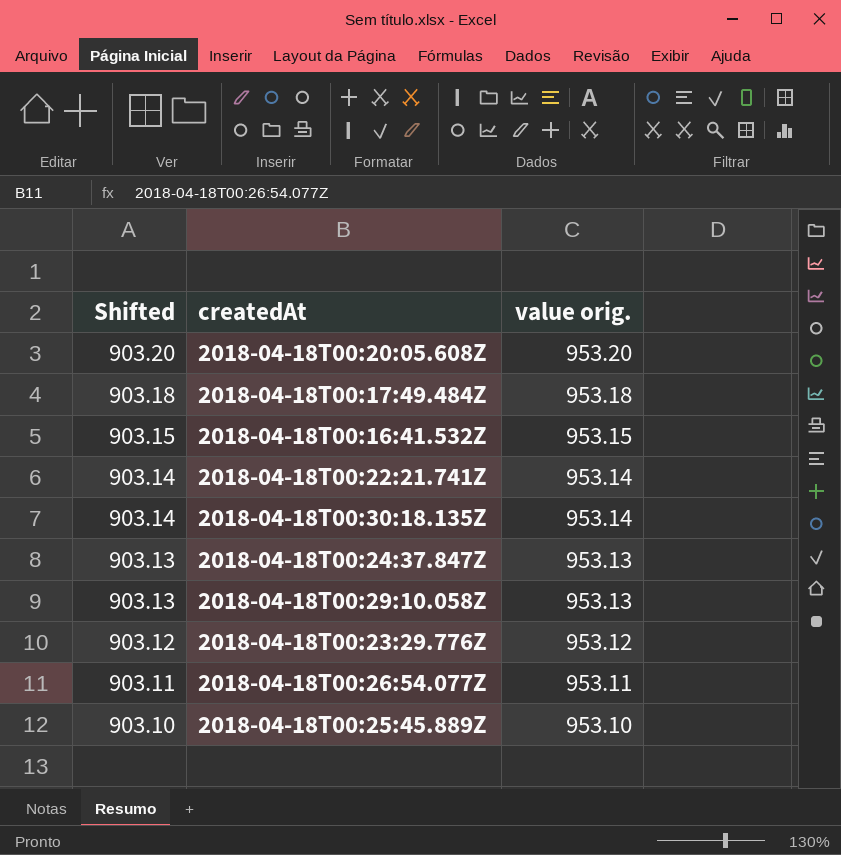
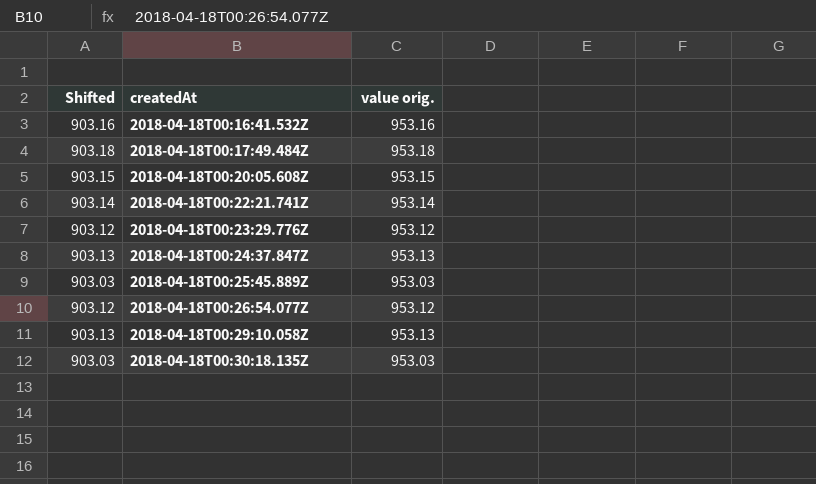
row order: Shifted descending -> createdAt ascending
2018-04-18T00:16:41.532Z | Shifted: 903.15 -> 903.16
2018-04-18T00:16:41.532Z | value orig.: 953.15 -> 953.16
2018-04-18T00:20:05.608Z | Shifted: 903.20 -> 903.15
2018-04-18T00:20:05.608Z | value orig.: 953.20 -> 953.15
2018-04-18T00:25:45.889Z | Shifted: 903.10 -> 903.03
2018-04-18T00:25:45.889Z | value orig.: 953.10 -> 953.03
2018-04-18T00:26:54.077Z | Shifted: 903.11 -> 903.12
2018-04-18T00:26:54.077Z | value orig.: 953.11 -> 953.12
2018-04-18T00:30:18.135Z | Shifted: 903.14 -> 903.03
2018-04-18T00:30:18.135Z | value orig.: 953.14 -> 953.03

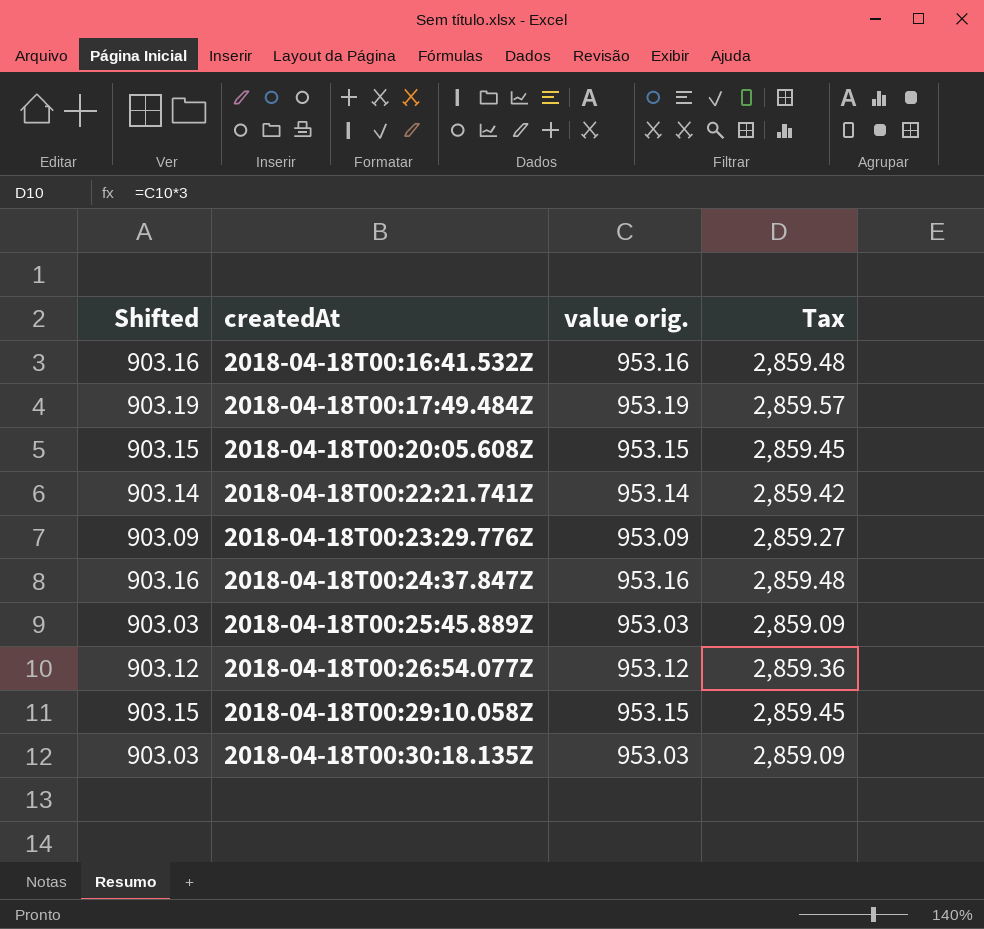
column Tax | formula: none -> [value orig.] * 3
2018-04-18T00:17:49.484Z | Shifted: 903.18 -> 903.19
2018-04-18T00:17:49.484Z | value orig.: 953.18 -> 953.19
2018-04-18T00:23:29.776Z | Shifted: 903.12 -> 903.09
2018-04-18T00:23:29.776Z | value orig.: 953.12 -> 953.09
2018-04-18T00:24:37.847Z | Shifted: 903.13 -> 903.16
2018-04-18T00:24:37.847Z | value orig.: 953.13 -> 953.16
2018-04-18T00:29:10.058Z | Shifted: 903.13 -> 903.15
2018-04-18T00:29:10.058Z | value orig.: 953.13 -> 953.15

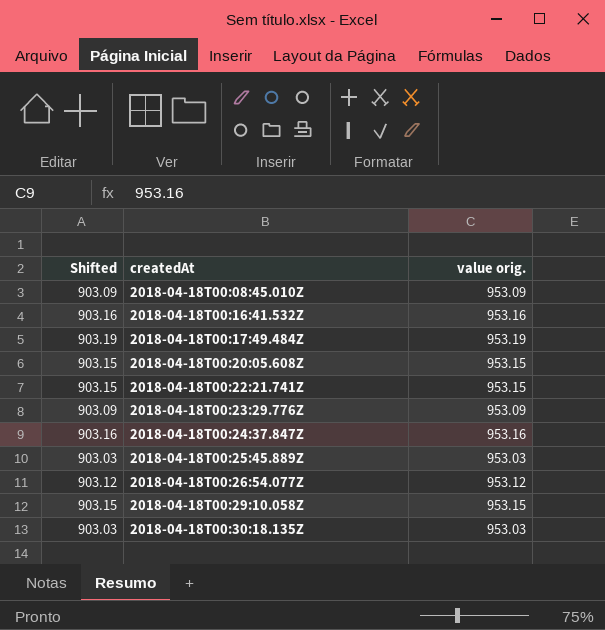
column Tax | formula: [value orig.] * 3 -> none
row 2018-04-18T00:08:45.010Z: none -> 903.09 | 953.09
2018-04-18T00:22:21.741Z | Shifted: 903.14 -> 903.15
2018-04-18T00:22:21.741Z | value orig.: 953.14 -> 953.15

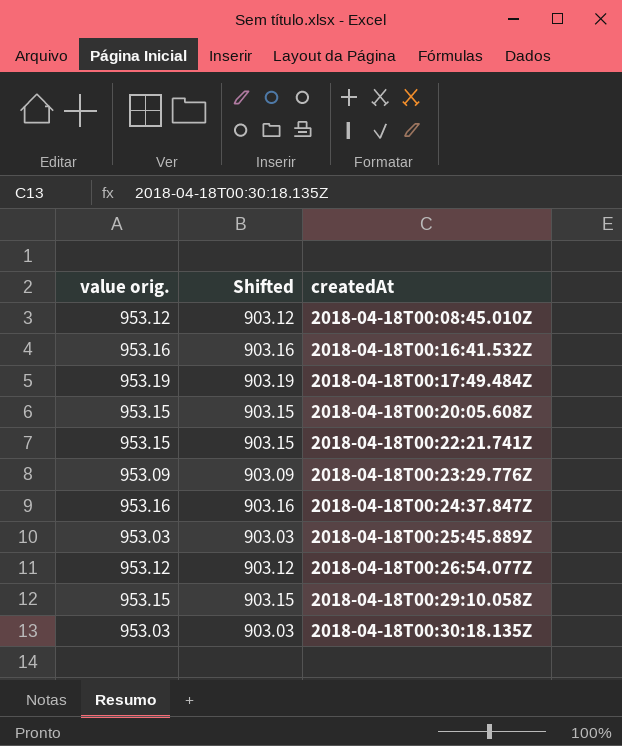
column value orig. | position: 3 -> 1
2018-04-18T00:08:45.010Z | value orig.: 953.09 -> 953.12
2018-04-18T00:08:45.010Z | Shifted: 903.09 -> 903.12

